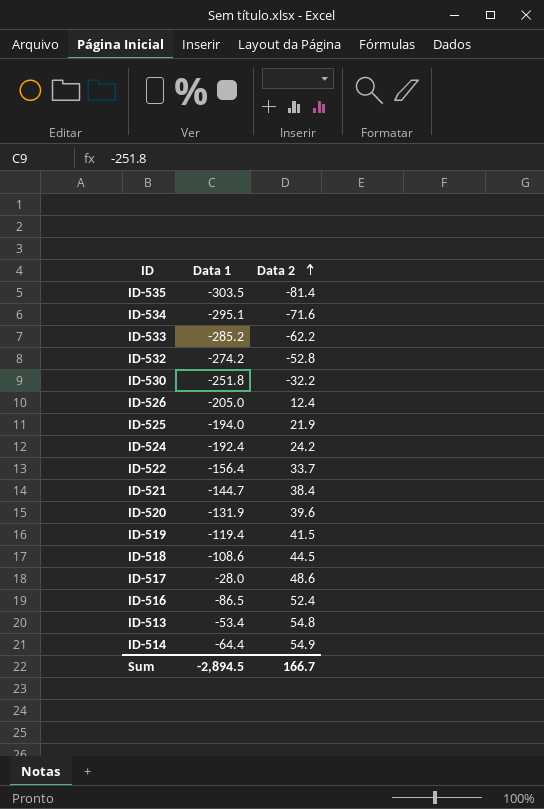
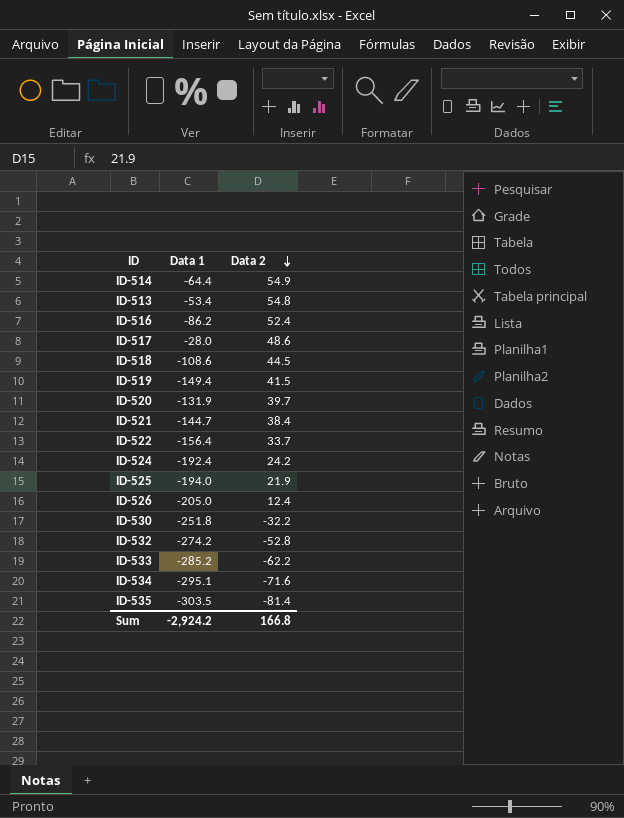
row order: Data 2 ascending -> Data 2 descending
ID-516 | Data 1: -86.5 -> -86.2
ID-519 | Data 1: -119.4 -> -149.4
ID-520 | Data 2: 39.6 -> 39.7
Sum | Data 1: -2,894.5 -> -2,924.2
Sum | Data 2: 166.7 -> 166.8

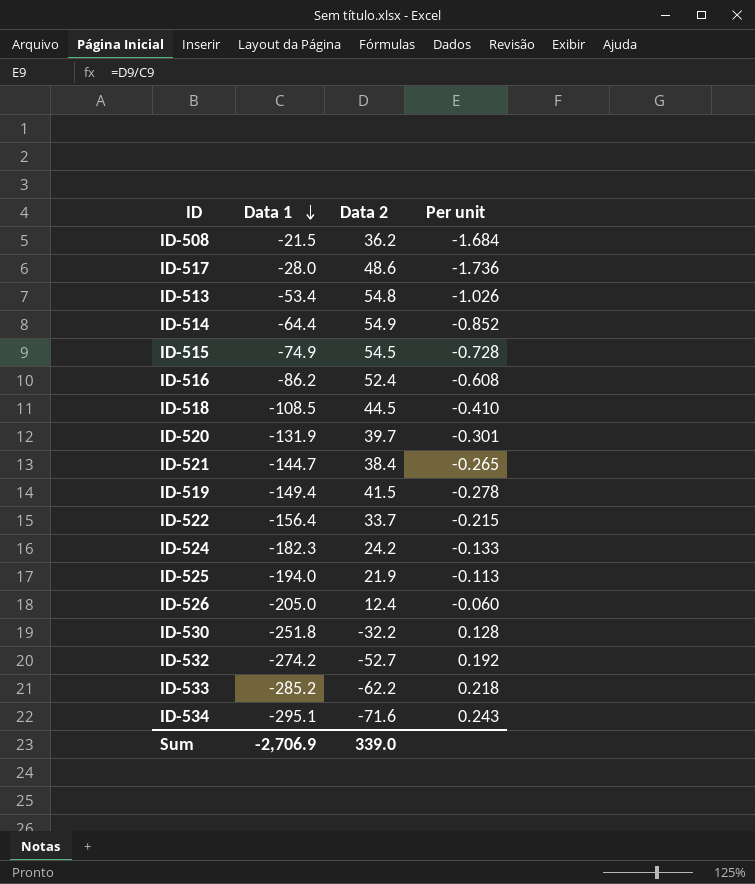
row order: Data 2 descending -> Data 1 descending
column Per unit | formula: none -> [Data 2] / [Data 1]
row ID-535: -303.5 | -81.4 -> none
row ID-508: none -> -21.5 | 36.2 | -1.684
row ID-515: none -> -74.9 | 54.5 | -0.728
ID-518 | Data 1: -108.6 -> -108.5
ID-524 | Data 1: -192.4 -> -182.3
ID-532 | Data 2: -52.8 -> -52.7
Sum | Data 1: -2,924.2 -> -2,706.9
Sum | Data 2: 166.8 -> 339.0

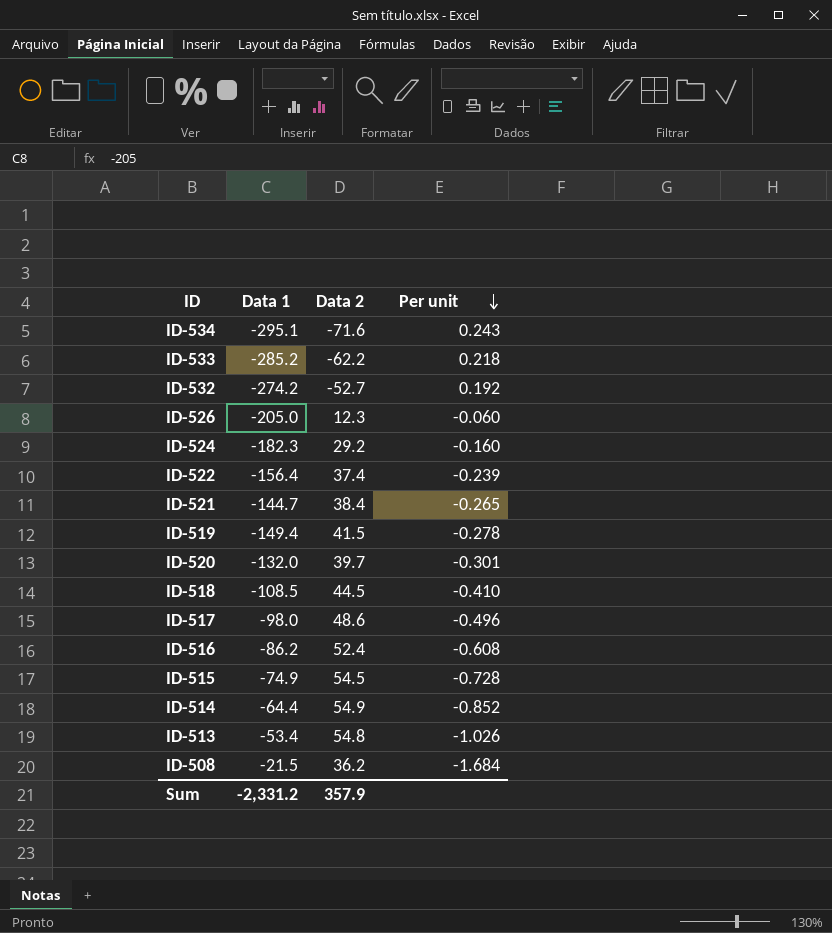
row order: Data 1 descending -> Per unit descending
row ID-525: -194.0 | 21.9 | -0.113 -> none
row ID-530: -251.8 | -32.2 | 0.128 -> none
ID-526 | Data 2: 12.4 -> 12.3
ID-524 | Data 2: 24.2 -> 29.2
ID-524 | Per unit: -0.133 -> -0.160
ID-522 | Data 2: 33.7 -> 37.4
ID-522 | Per unit: -0.215 -> -0.239
ID-520 | Data 1: -131.9 -> -132.0
ID-517 | Data 1: -28.0 -> -98.0
ID-517 | Per unit: -1.736 -> -0.496
Sum | Data 1: -2,706.9 -> -2,331.2
Sum | Data 2: 339.0 -> 357.9

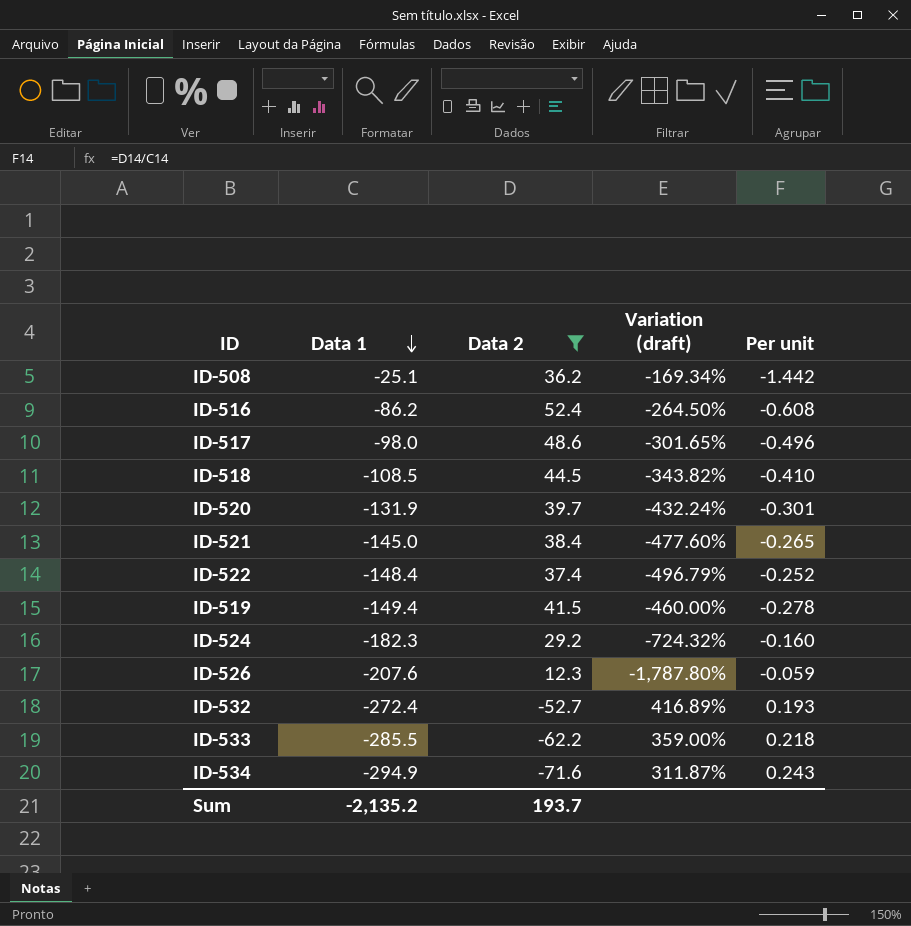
filter: none -> Data 2 <= 52.4
row order: Per unit descending -> Data 1 descending
column Variation (draft) | formula: none -> ([Data 1] - [Data 2]) / [Data 2]
ID-508 | Data 1: -21.5 -> -25.1
ID-508 | Per unit: -1.684 -> -1.442
ID-520 | Data 1: -132.0 -> -131.9
ID-521 | Data 1: -144.7 -> -145.0
ID-522 | Data 1: -156.4 -> -148.4
ID-522 | Per unit: -0.239 -> -0.252
ID-526 | Data 1: -205.0 -> -207.6
ID-526 | Per unit: -0.060 -> -0.059
ID-532 | Data 1: -274.2 -> -272.4
ID-532 | Per unit: 0.192 -> 0.193
ID-533 | Data 1: -285.2 -> -285.5
ID-534 | Data 1: -295.1 -> -294.9
Sum | Data 1: -2,331.2 -> -2,135.2
Sum | Data 2: 357.9 -> 193.7

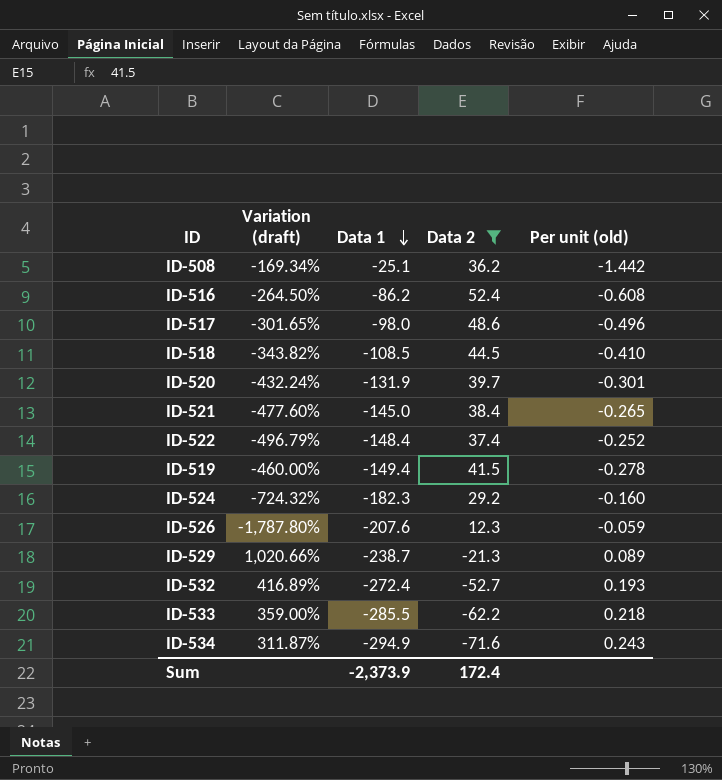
column Variation (draft) | position: 4 -> 2
column name: Per unit -> Per unit (old)
row ID-529: none -> 1,020.66% | -238.7 | -21.3 | 0.089
Sum | Data 1: -2,135.2 -> -2,373.9
Sum | Data 2: 193.7 -> 172.4

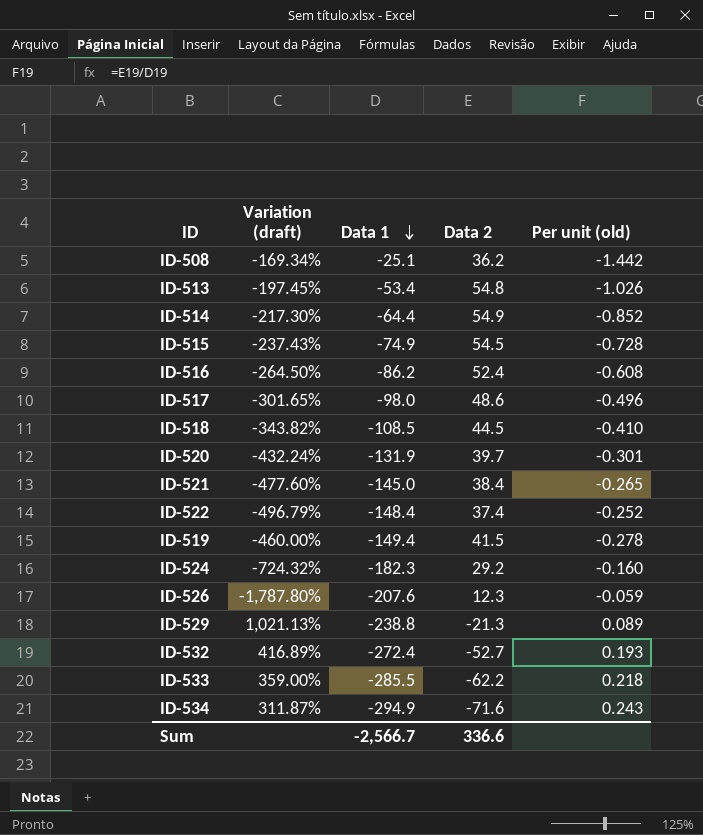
filter: Data 2 <= 52.4 -> none
ID-529 | Variation (draft): 1,020.66% -> 1,021.13%
ID-529 | Data 1: -238.7 -> -238.8
Sum | Data 1: -2,373.9 -> -2,566.7
Sum | Data 2: 172.4 -> 336.6

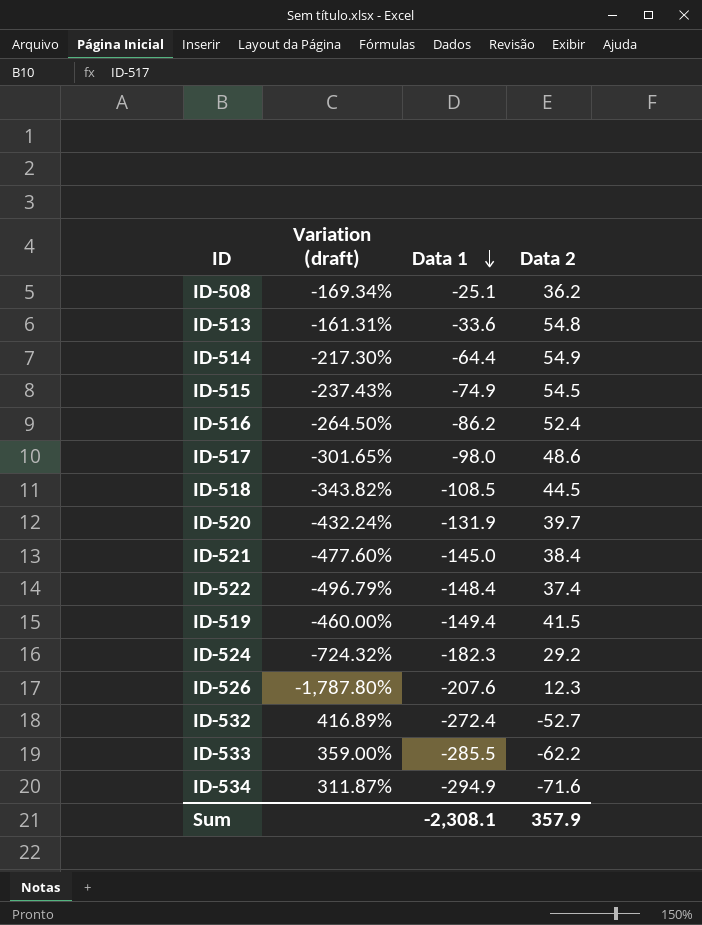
column Per unit (old) | formula: [Data 2] / [Data 1] -> none
row ID-529: 1,021.13% | -238.8 | -21.3 | 0.089 -> none
ID-513 | Variation (draft): -197.45% -> -161.31%
ID-513 | Data 1: -53.4 -> -33.6
Sum | Data 1: -2,566.7 -> -2,308.1
Sum | Data 2: 336.6 -> 357.9

